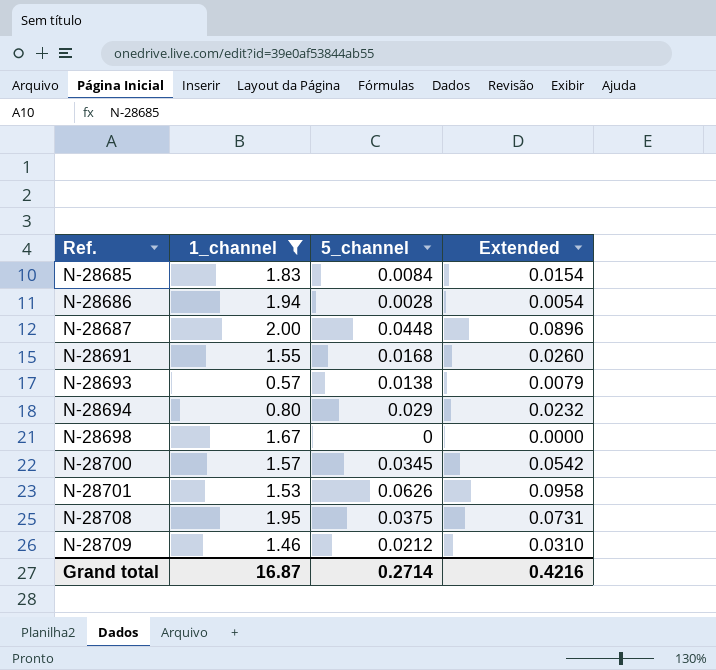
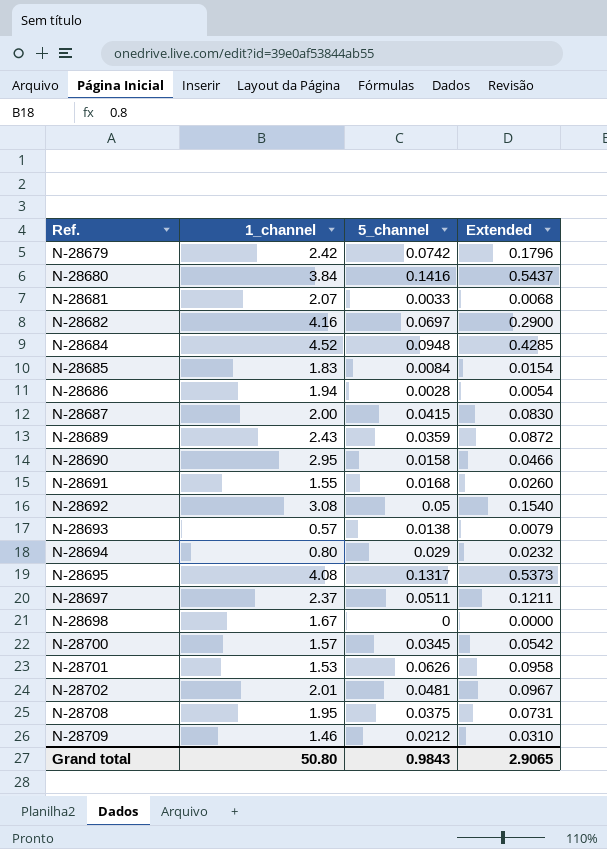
filter: 1_channel <= 2.00 -> none
N-28687 | 5_channel: 0.0448 -> 0.0415
N-28687 | Extended: 0.0896 -> 0.0830
Grand total | 1_channel: 16.87 -> 50.80
Grand total | 5_channel: 0.2714 -> 0.9843
Grand total | Extended: 0.4216 -> 2.9065

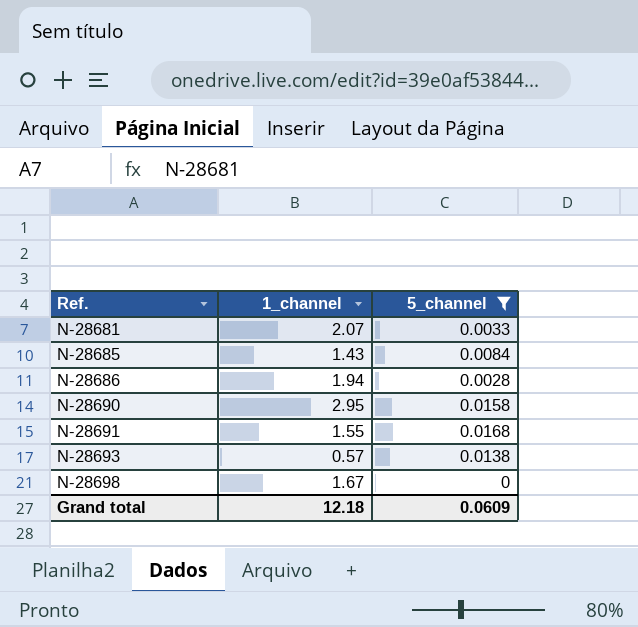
filter: none -> 5_channel <= 0.0168
column Extended | formula: [1_channel] * [5_channel] -> none
N-28685 | 1_channel: 1.83 -> 1.43
Grand total | 1_channel: 50.80 -> 12.18
Grand total | 5_channel: 0.9843 -> 0.0609

